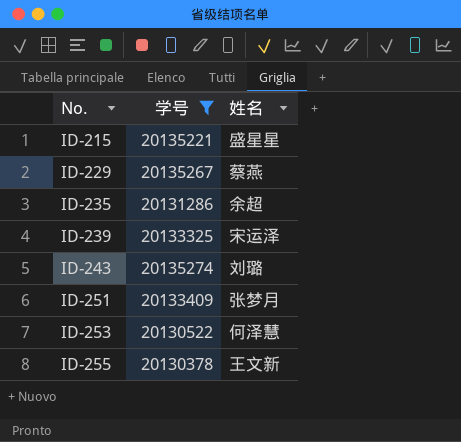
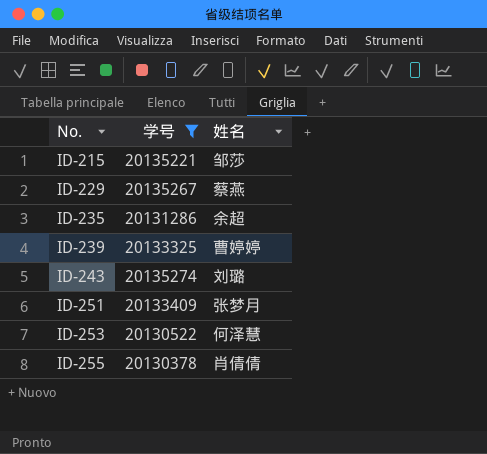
ID-215 | 姓名: 盛星星 -> 邹莎
ID-239 | 姓名: 宋运泽 -> 曹婷婷
ID-255 | 姓名: 王文新 -> 肖倩倩

